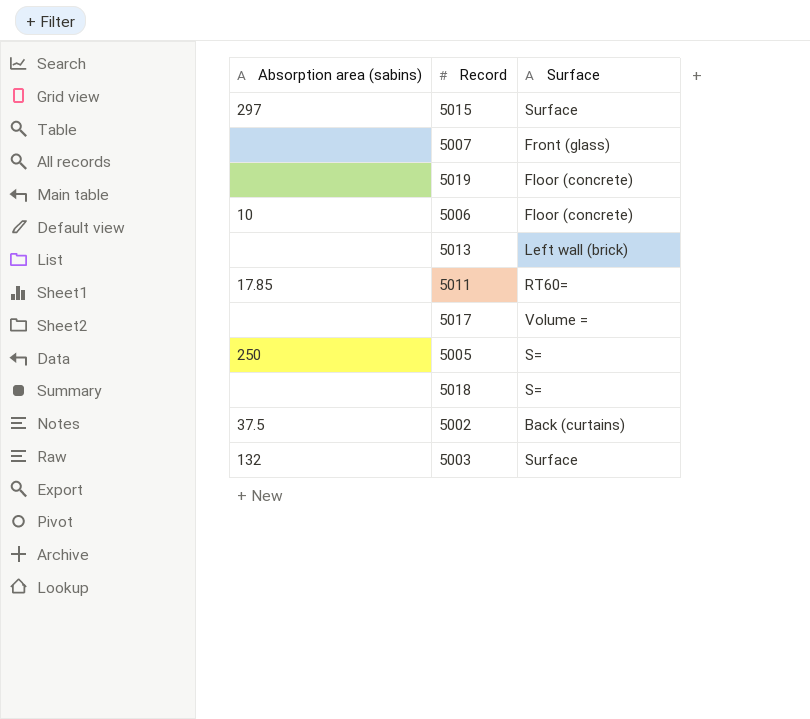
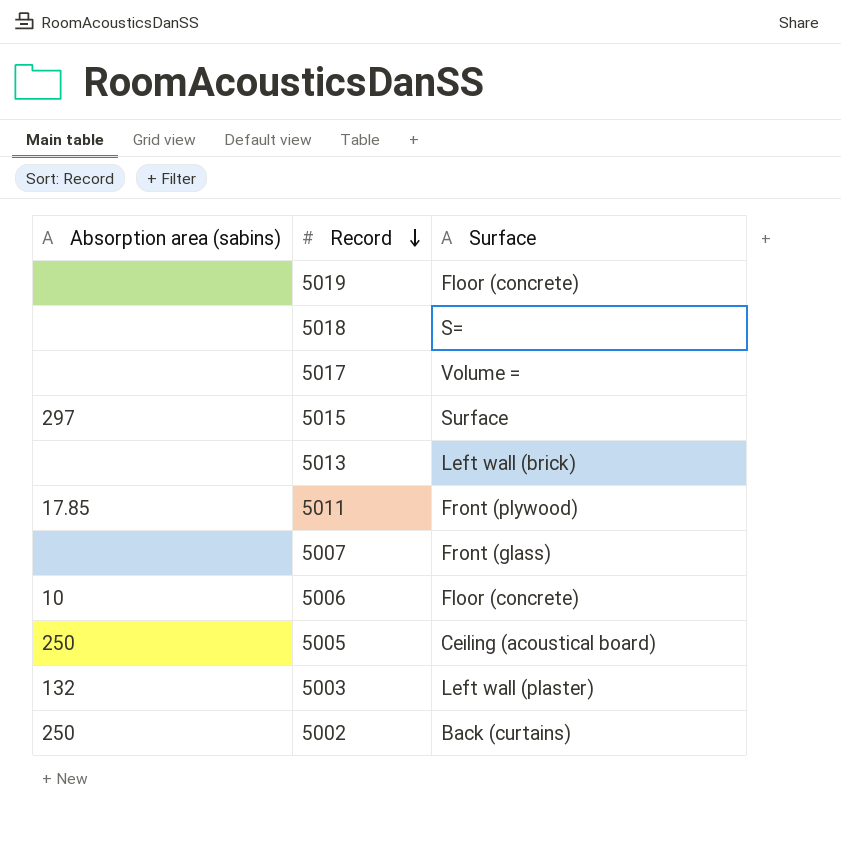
row order: none -> Record descending
5011 | Surface: RT60= -> Front (plywood)
5005 | Surface: S= -> Ceiling (acoustical board)
5003 | Surface: Surface -> Left wall (plaster)
5002 | Absorption area (sabins): 37.5 -> 250

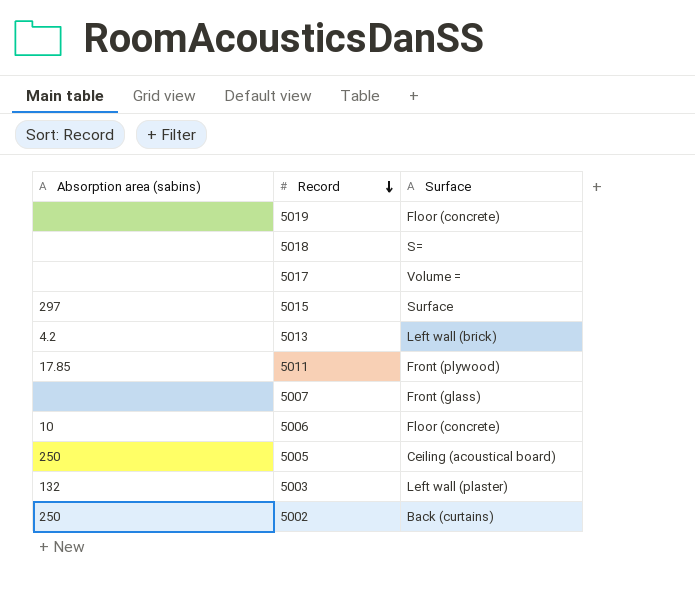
5013 | Absorption area (sabins): none -> 4.2

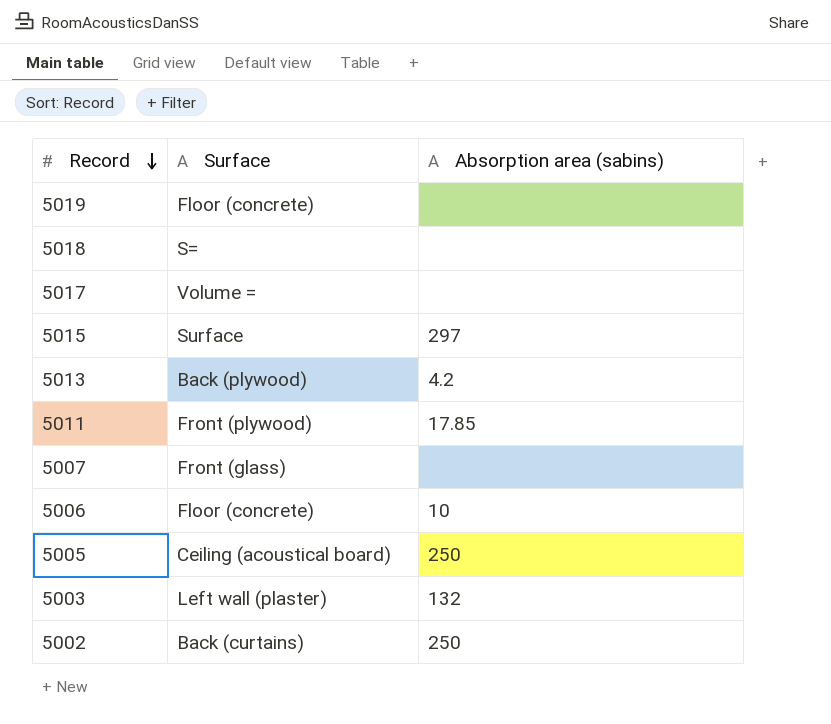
column Absorption area (sabins) | position: 1 -> 3
5013 | Surface: Left wall (brick) -> Back (plywood)

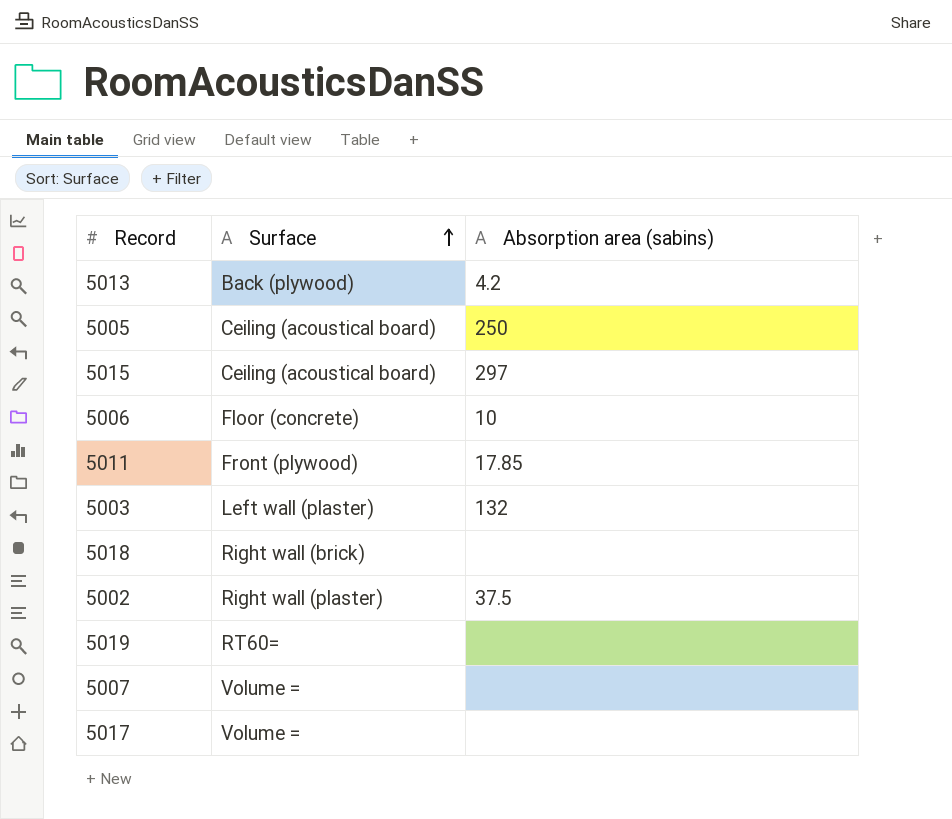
row order: Record descending -> Surface ascending
5015 | Surface: Surface -> Ceiling (acoustical board)
5018 | Surface: S= -> Right wall (brick)
5002 | Surface: Back (curtains) -> Right wall (plaster)
5002 | Absorption area (sabins): 250 -> 37.5
5019 | Surface: Floor (concrete) -> RT60=
5007 | Surface: Front (glass) -> Volume =

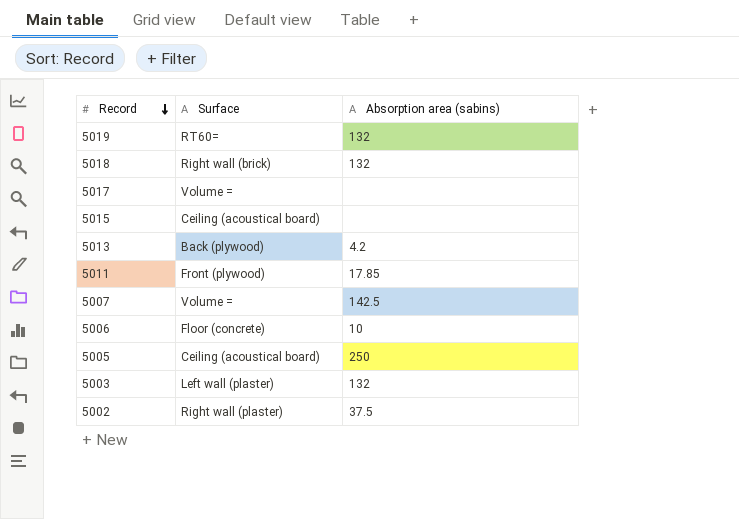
row order: Surface ascending -> Record descending
5019 | Absorption area (sabins): none -> 132
5018 | Absorption area (sabins): none -> 132
5015 | Absorption area (sabins): 297 -> none
5007 | Absorption area (sabins): none -> 142.5

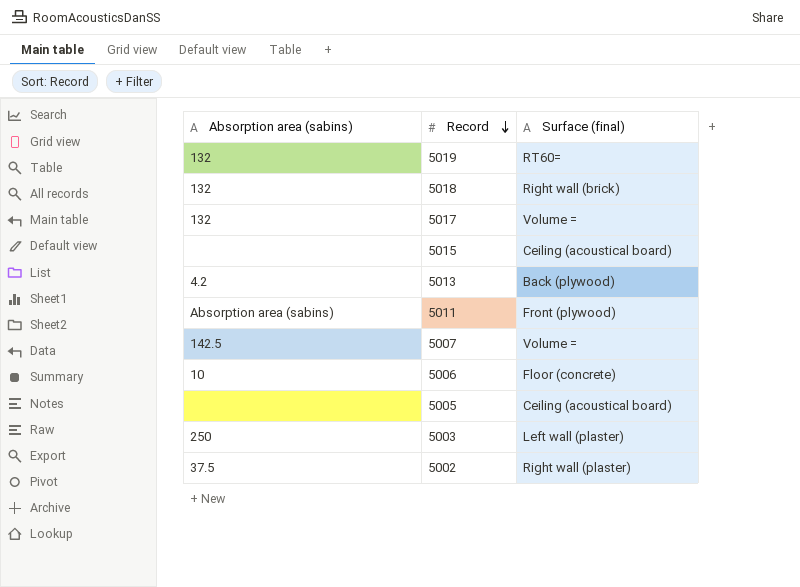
column Absorption area (sabins) | position: 3 -> 1
column name: Surface -> Surface (final)
5017 | Absorption area (sabins): none -> 132
5011 | Absorption area (sabins): 17.85 -> Absorption area (sabins)
5005 | Absorption area (sabins): 250 -> none
5003 | Absorption area (sabins): 132 -> 250

